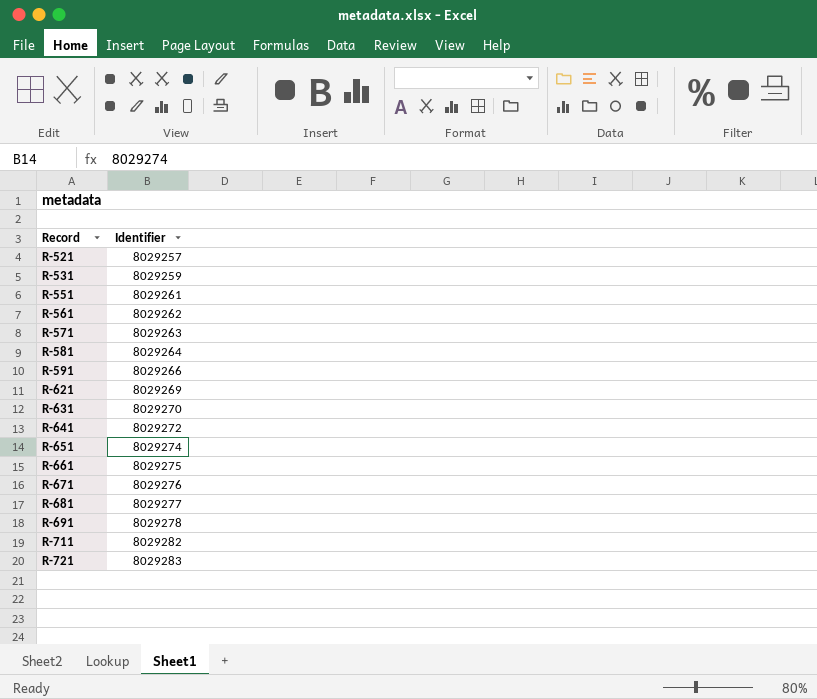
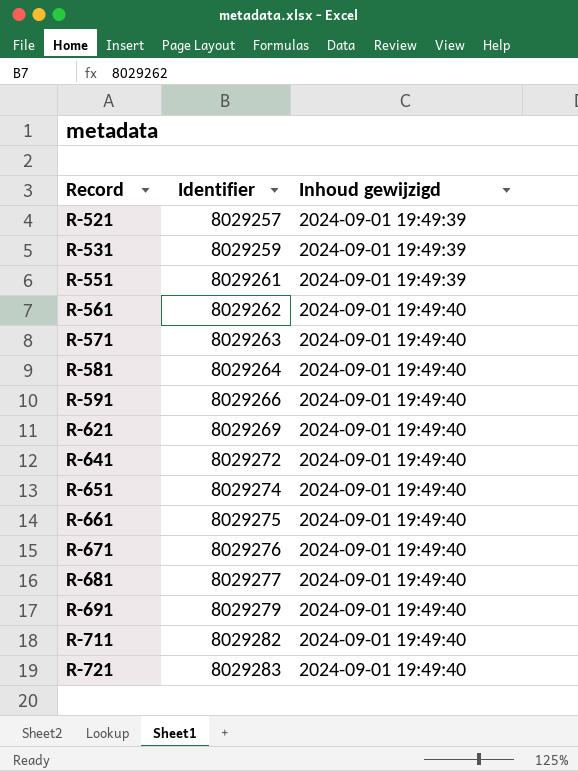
column Inhoud gewijzigd | position: none -> 3
row R-631: 8029270 -> none
R-691 | Identifier: 8029278 -> 8029279

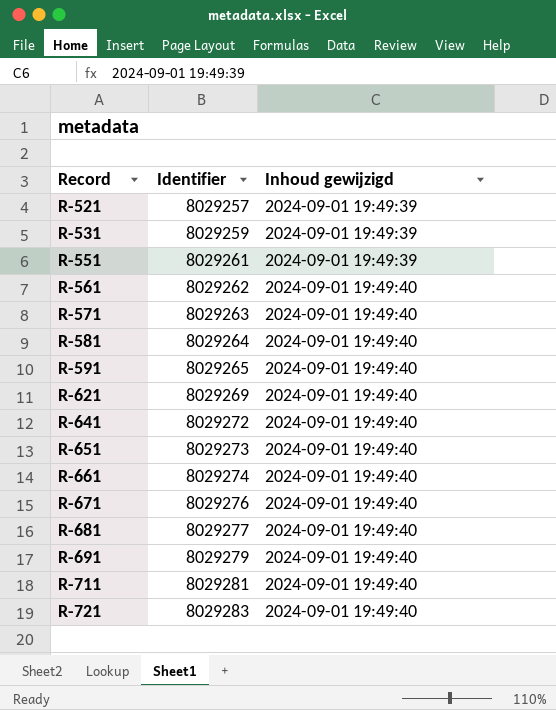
R-591 | Identifier: 8029266 -> 8029265
R-651 | Identifier: 8029274 -> 8029273
R-661 | Identifier: 8029275 -> 8029274
R-711 | Identifier: 8029282 -> 8029281

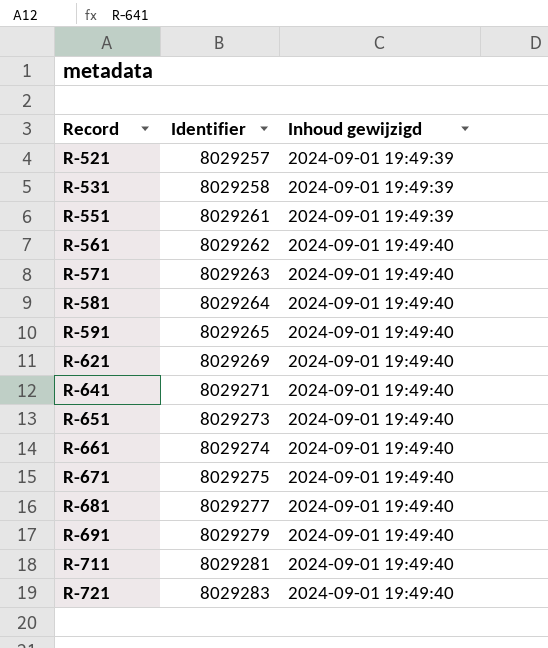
R-531 | Identifier: 8029259 -> 8029258
R-641 | Identifier: 8029272 -> 8029271
R-671 | Identifier: 8029276 -> 8029275

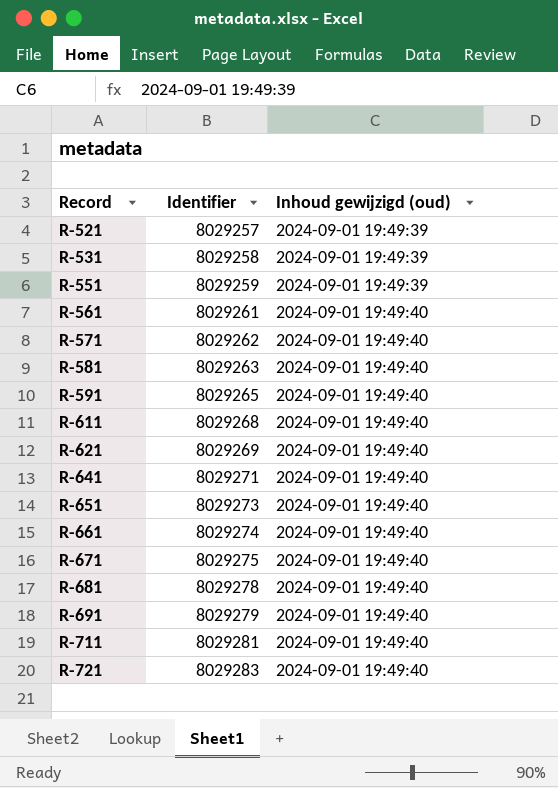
column name: Inhoud gewijzigd -> Inhoud gewijzigd (oud)
R-551 | Identifier: 8029261 -> 8029259
R-561 | Identifier: 8029262 -> 8029261
R-571 | Identifier: 8029263 -> 8029262
R-581 | Identifier: 8029264 -> 8029263
row R-611: none -> 8029268 | 2024-09-01 19:49:40
R-681 | Identifier: 8029277 -> 8029278

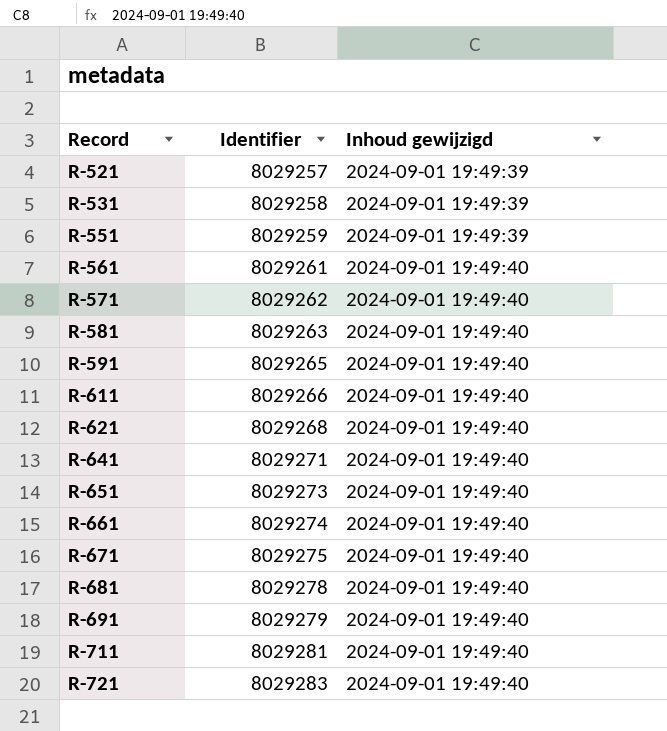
column name: Inhoud gewijzigd (oud) -> Inhoud gewijzigd
R-611 | Identifier: 8029268 -> 8029266
R-621 | Identifier: 8029269 -> 8029268

